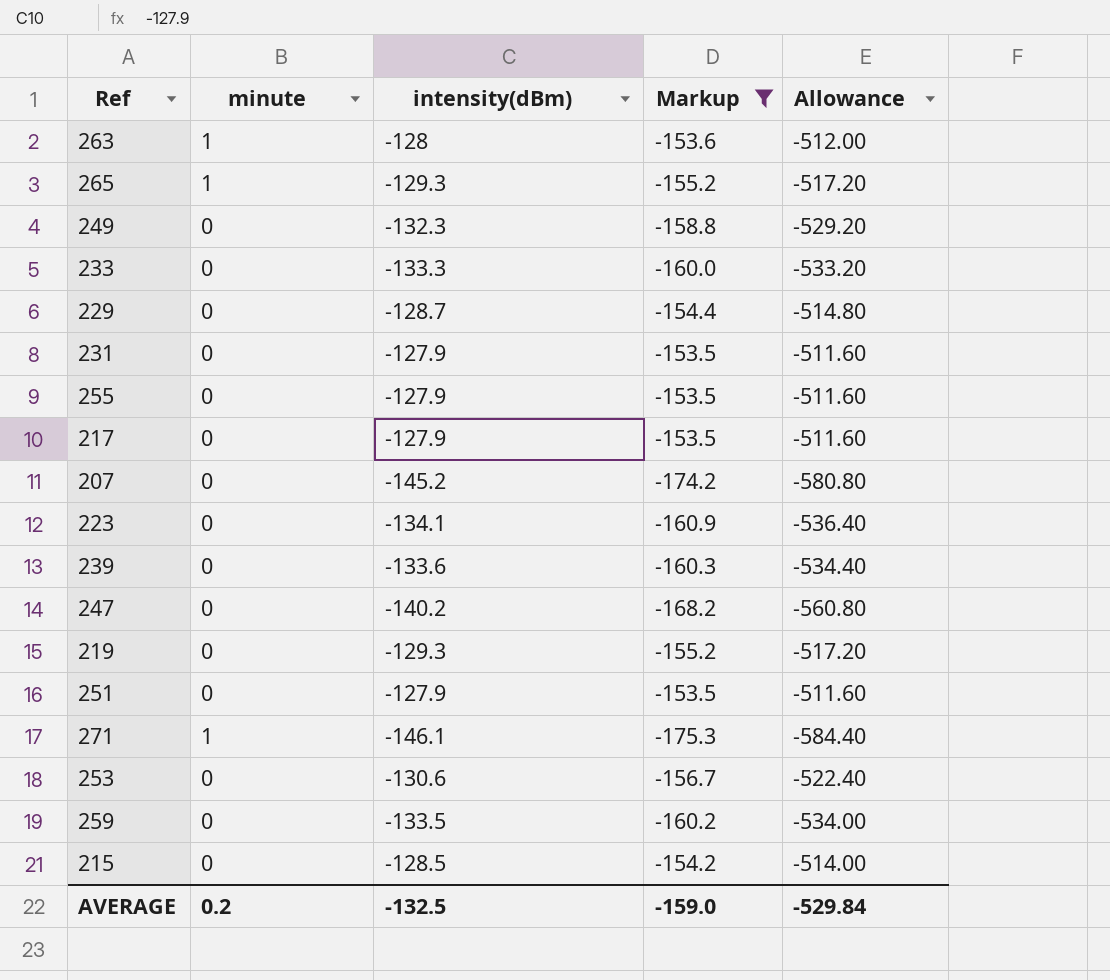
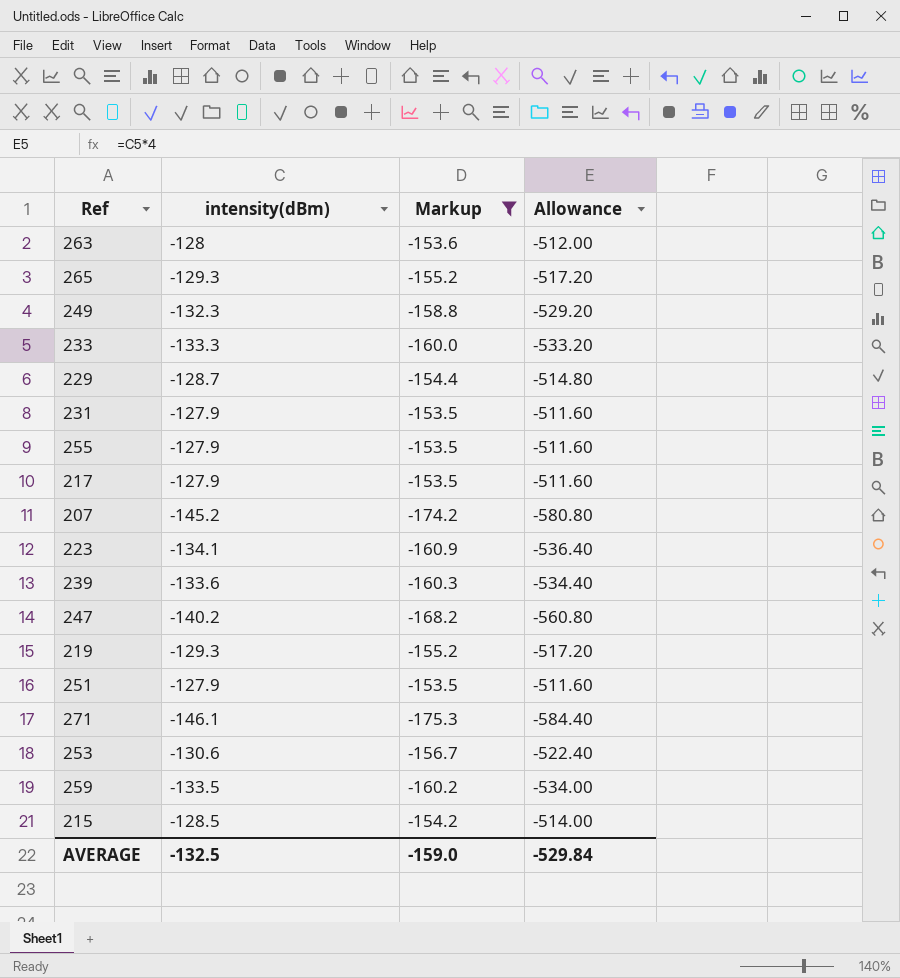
column minute | position: 2 -> none

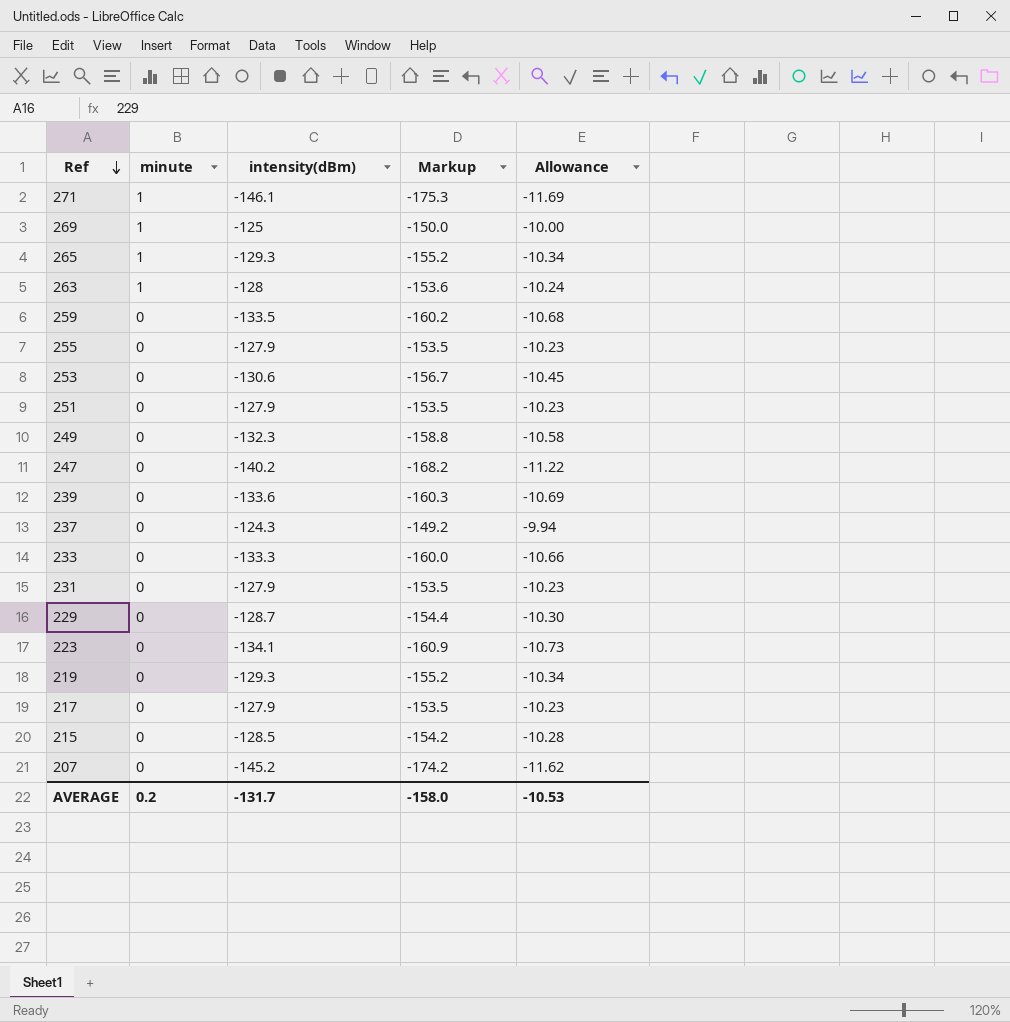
filter: Markup <= -153.5 -> none
row order: none -> Ref descending
column minute | position: none -> 2
column Allowance | formula: [intensity(dBm)] * 4 -> [intensity(dBm)] * 0.08
AVERAGE | intensity(dBm): -132.5 -> -131.7
AVERAGE | Markup: -159.0 -> -158.0
AVERAGE | Allowance: -529.84 -> -10.53

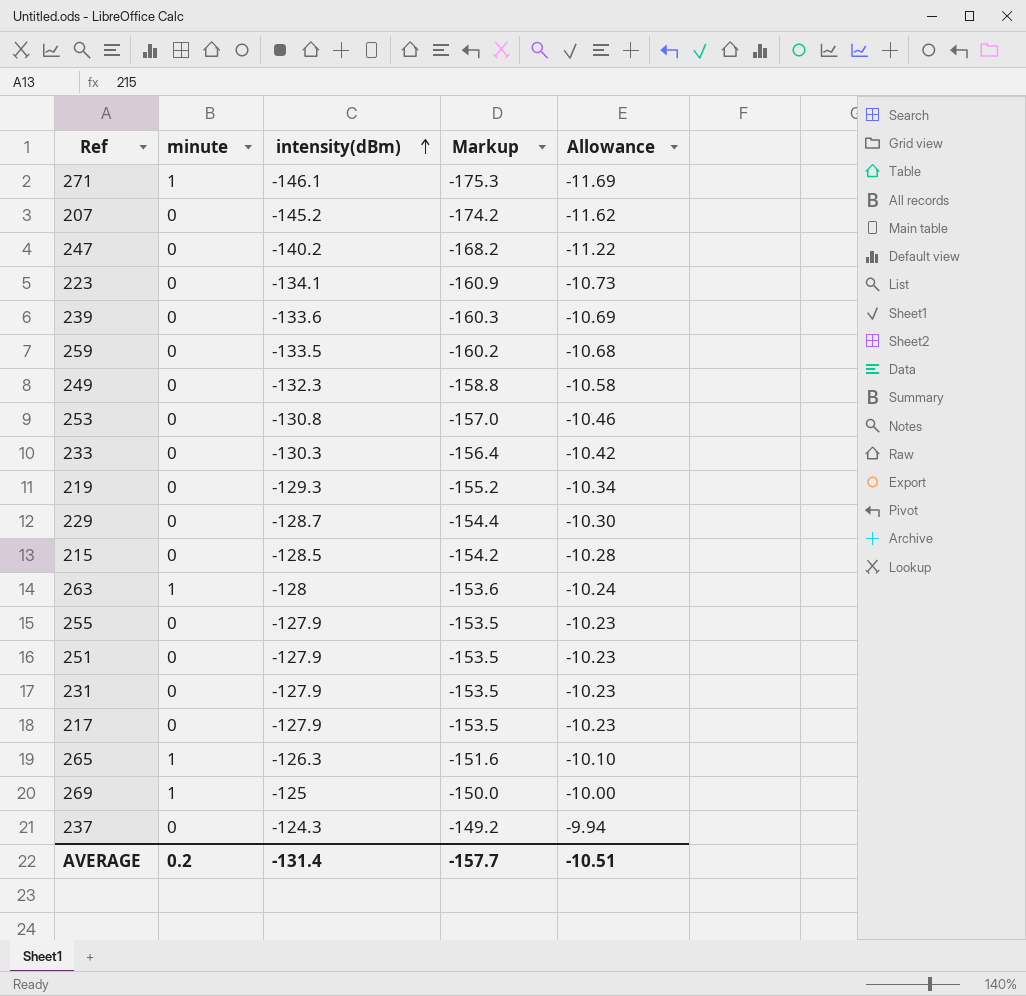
row order: Ref descending -> intensity(dBm) ascending
253 | intensity(dBm): -130.6 -> -130.8
253 | Markup: -156.7 -> -157.0
253 | Allowance: -10.45 -> -10.46
233 | intensity(dBm): -133.3 -> -130.3
233 | Markup: -160.0 -> -156.4
233 | Allowance: -10.66 -> -10.42
265 | intensity(dBm): -129.3 -> -126.3
265 | Markup: -155.2 -> -151.6
265 | Allowance: -10.34 -> -10.10
AVERAGE | intensity(dBm): -131.7 -> -131.4
AVERAGE | Markup: -158.0 -> -157.7
AVERAGE | Allowance: -10.53 -> -10.51

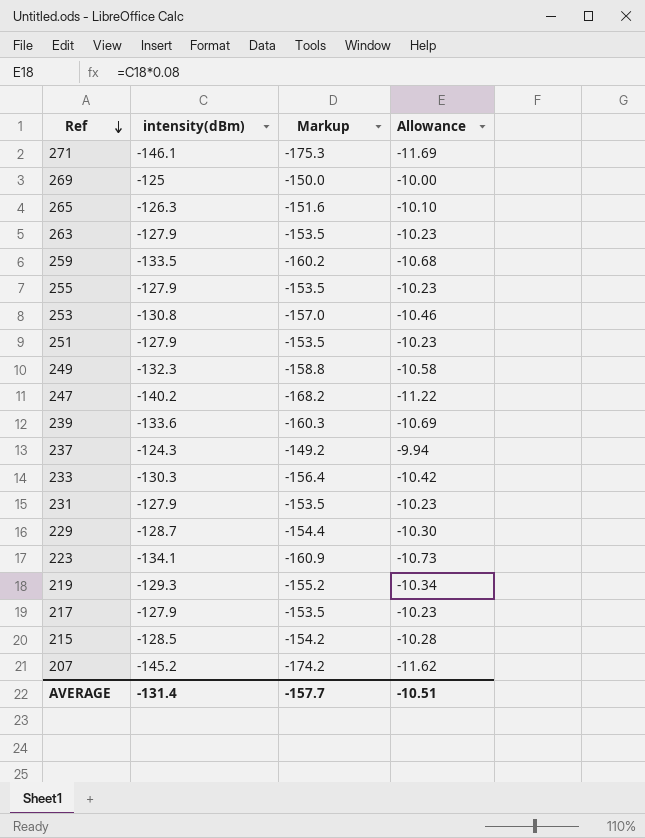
row order: intensity(dBm) ascending -> Ref descending
column minute | position: 2 -> none
263 | intensity(dBm): -128 -> -127.9
263 | Markup: -153.6 -> -153.5
263 | Allowance: -10.24 -> -10.23

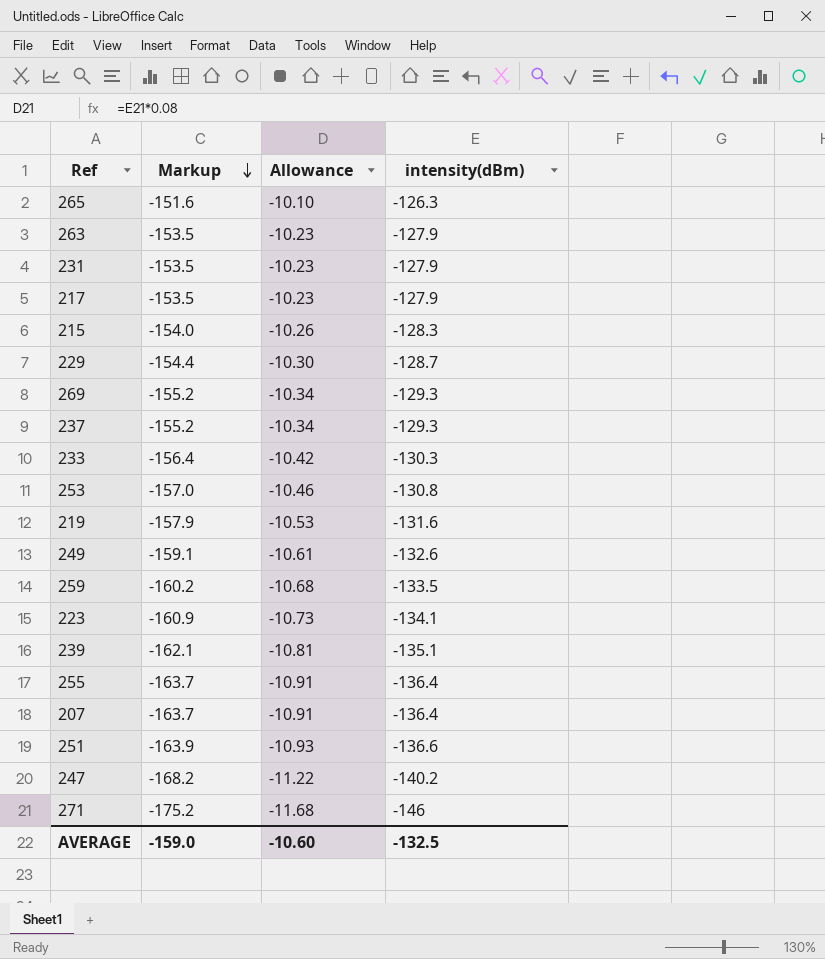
row order: Ref descending -> Markup descending
column intensity(dBm) | position: 2 -> 4
215 | Markup: -154.2 -> -154.0
215 | Allowance: -10.28 -> -10.26
215 | intensity(dBm): -128.5 -> -128.3
269 | Markup: -150.0 -> -155.2
269 | Allowance: -10.00 -> -10.34
269 | intensity(dBm): -125 -> -129.3
237 | Markup: -149.2 -> -155.2
237 | Allowance: -9.94 -> -10.34
237 | intensity(dBm): -124.3 -> -129.3
219 | Markup: -155.2 -> -157.9
219 | Allowance: -10.34 -> -10.53
219 | intensity(dBm): -129.3 -> -131.6
249 | Markup: -158.8 -> -159.1
249 | Allowance: -10.58 -> -10.61
249 | intensity(dBm): -132.3 -> -132.6
239 | Markup: -160.3 -> -162.1
239 | Allowance: -10.69 -> -10.81
239 | intensity(dBm): -133.6 -> -135.1
255 | Markup: -153.5 -> -163.7
255 | Allowance: -10.23 -> -10.91
255 | intensity(dBm): -127.9 -> -136.4
207 | Markup: -174.2 -> -163.7
207 | Allowance: -11.62 -> -10.91
207 | intensity(dBm): -145.2 -> -136.4
251 | Markup: -153.5 -> -163.9
251 | Allowance: -10.23 -> -10.93
251 | intensity(dBm): -127.9 -> -136.6
271 | Markup: -175.3 -> -175.2
271 | Allowance: -11.69 -> -11.68
271 | intensity(dBm): -146.1 -> -146
AVERAGE | Markup: -157.7 -> -159.0
AVERAGE | Allowance: -10.51 -> -10.60
AVERAGE | intensity(dBm): -131.4 -> -132.5

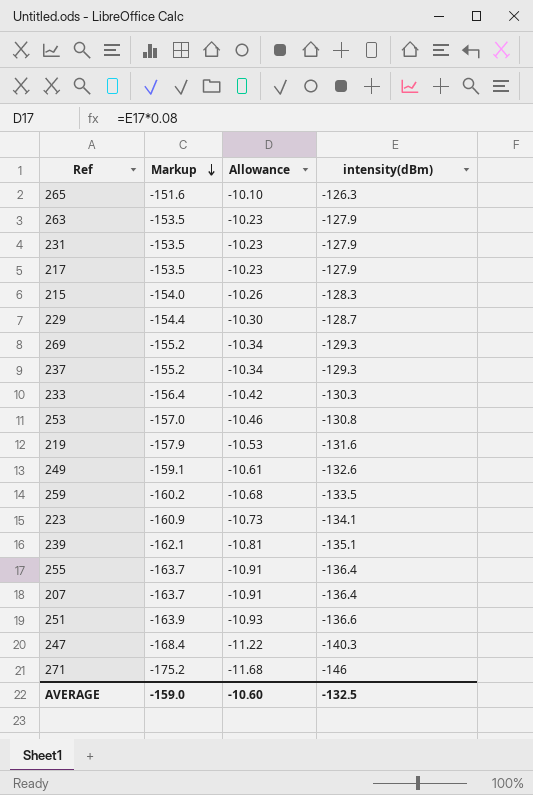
247 | Markup: -168.2 -> -168.4
247 | intensity(dBm): -140.2 -> -140.3

